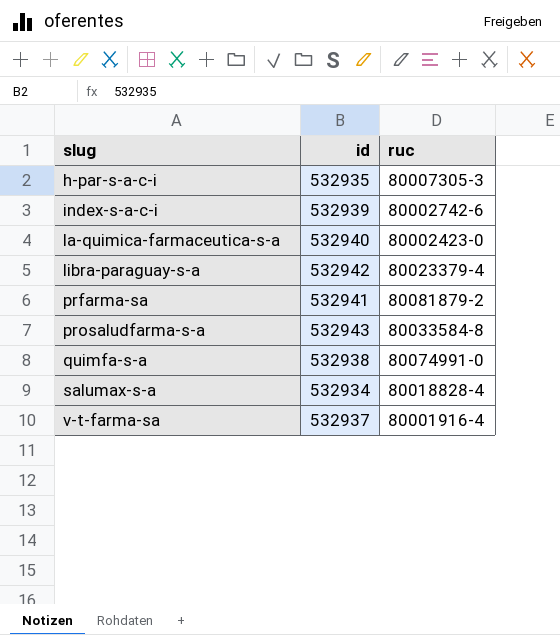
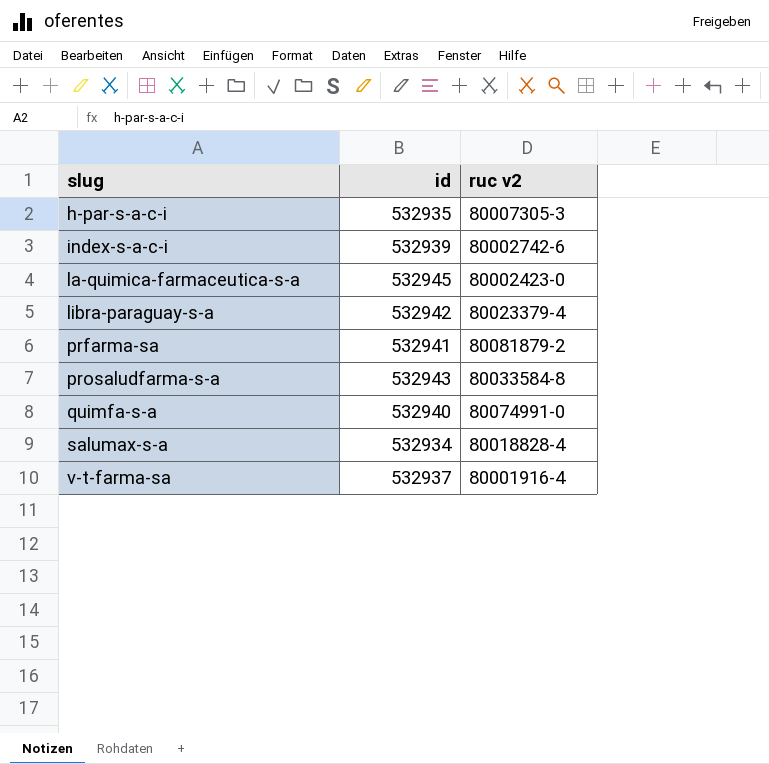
column name: ruc -> ruc v2
la-quimica-farmaceutica-s-a | id: 532940 -> 532945
quimfa-s-a | id: 532938 -> 532940

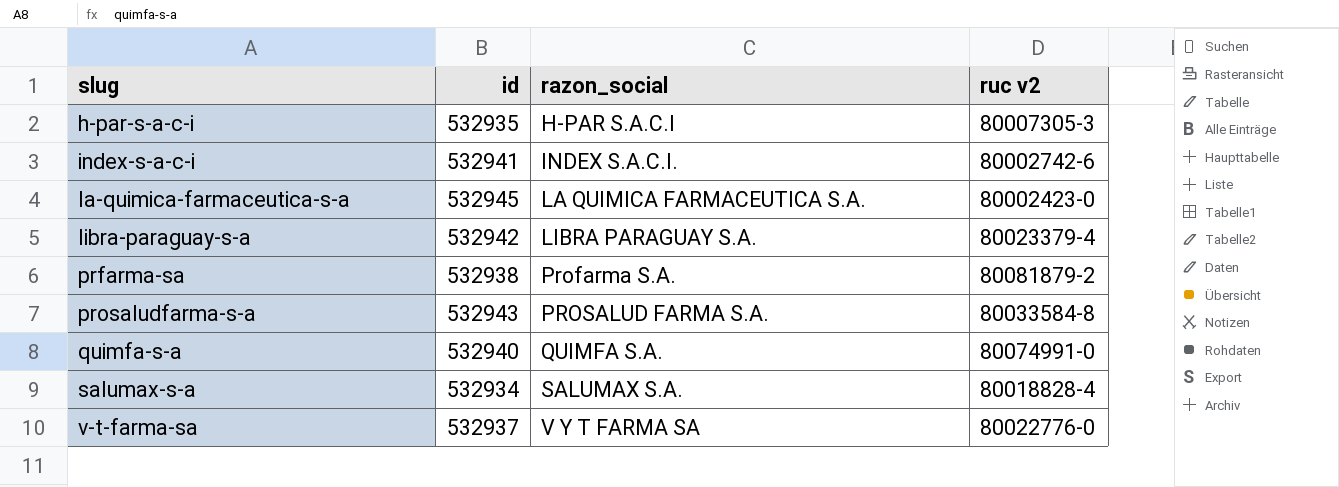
column razon_social | position: none -> 3
index-s-a-c-i | id: 532939 -> 532941
prfarma-sa | id: 532941 -> 532938
v-t-farma-sa | ruc v2: 80001916-4 -> 80022776-0

